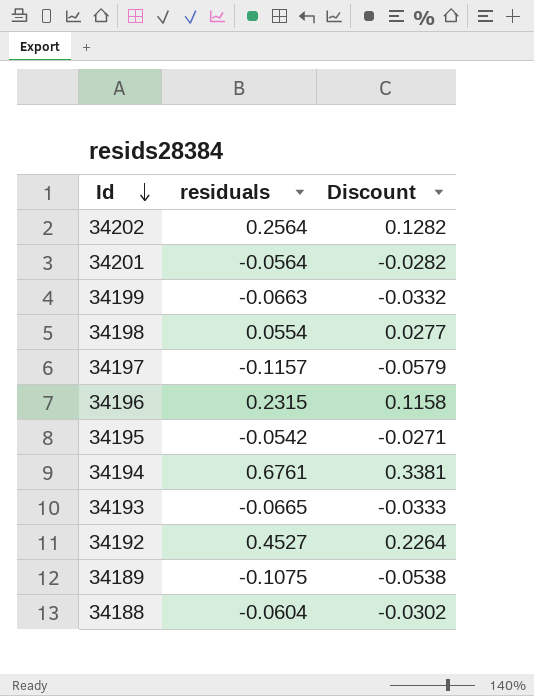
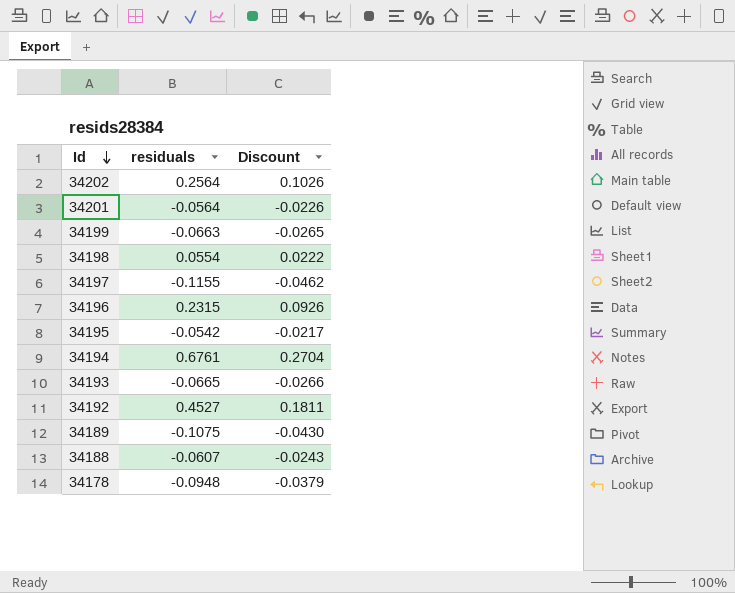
column Discount | formula: [residuals] * 0.5 -> [residuals] * 0.4
34197 | residuals: -0.1157 -> -0.1155
34188 | residuals: -0.0604 -> -0.0607
row 34178: none -> -0.0948 | -0.0379

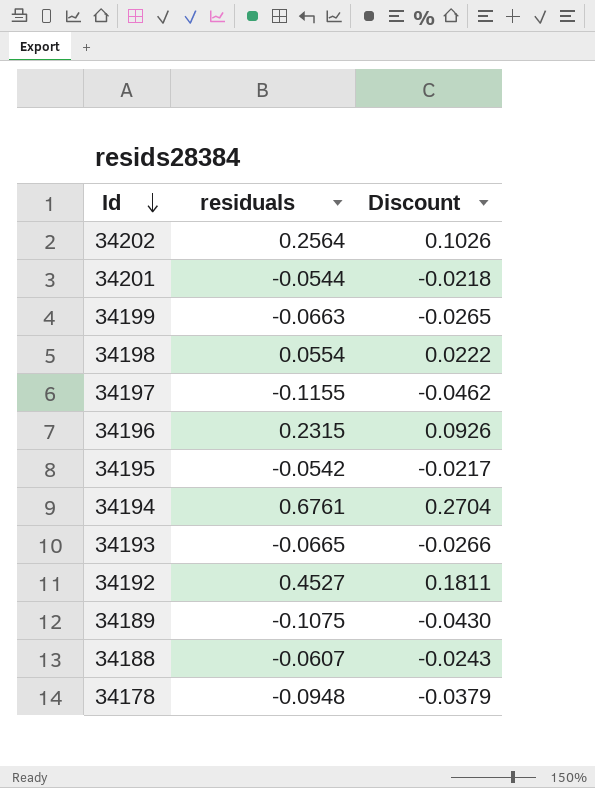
34201 | residuals: -0.0564 -> -0.0544
34201 | Discount: -0.0226 -> -0.0218

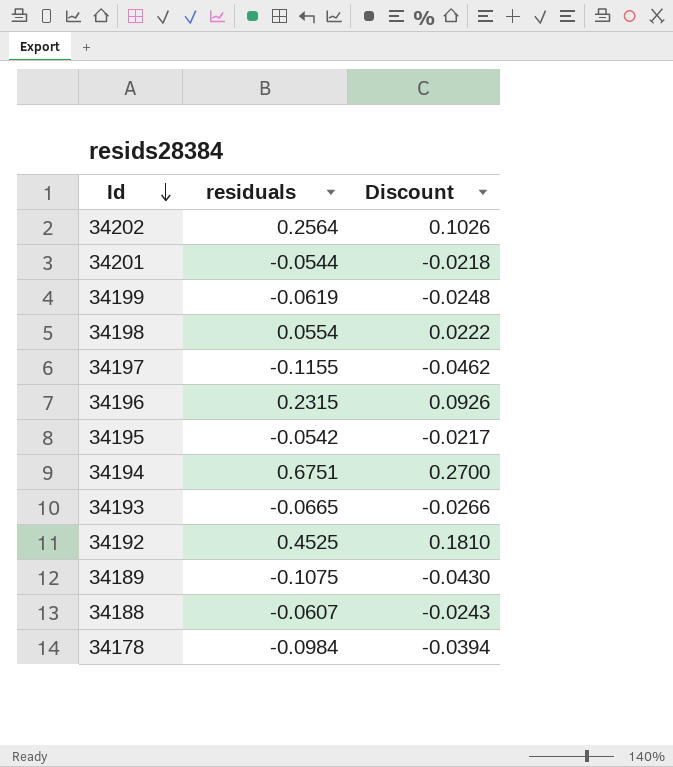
34199 | residuals: -0.0663 -> -0.0619
34199 | Discount: -0.0265 -> -0.0248
34194 | residuals: 0.6761 -> 0.6751
34194 | Discount: 0.2704 -> 0.2700
34192 | residuals: 0.4527 -> 0.4525
34192 | Discount: 0.1811 -> 0.1810
34178 | residuals: -0.0948 -> -0.0984
34178 | Discount: -0.0379 -> -0.0394

